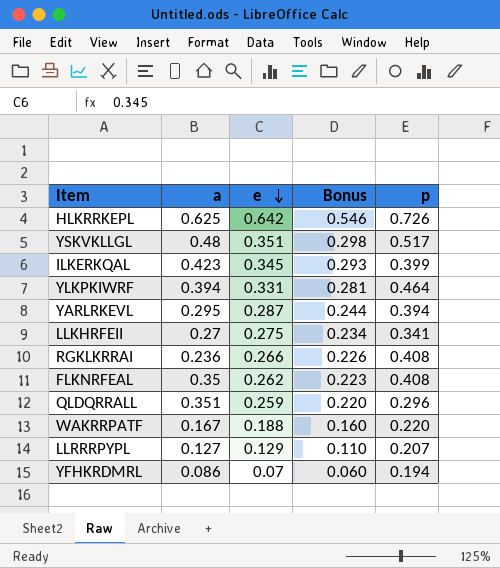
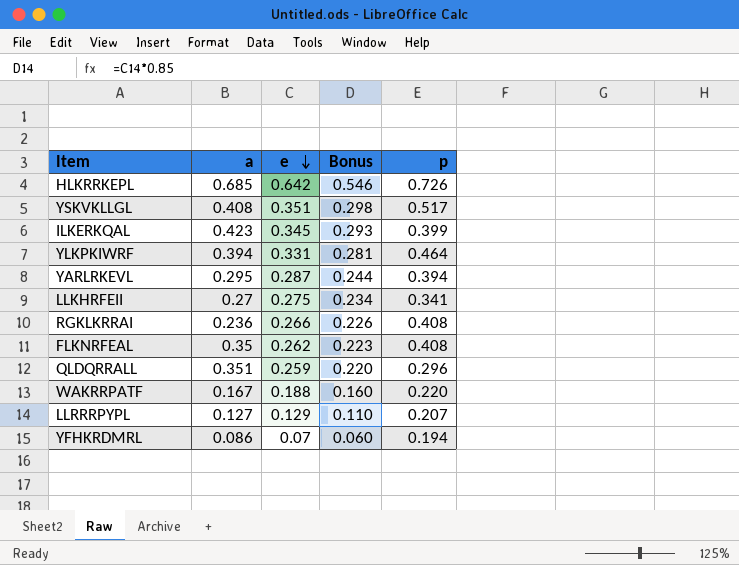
HLKRRKEPL | a: 0.625 -> 0.685
YSKVKLLGL | a: 0.48 -> 0.408

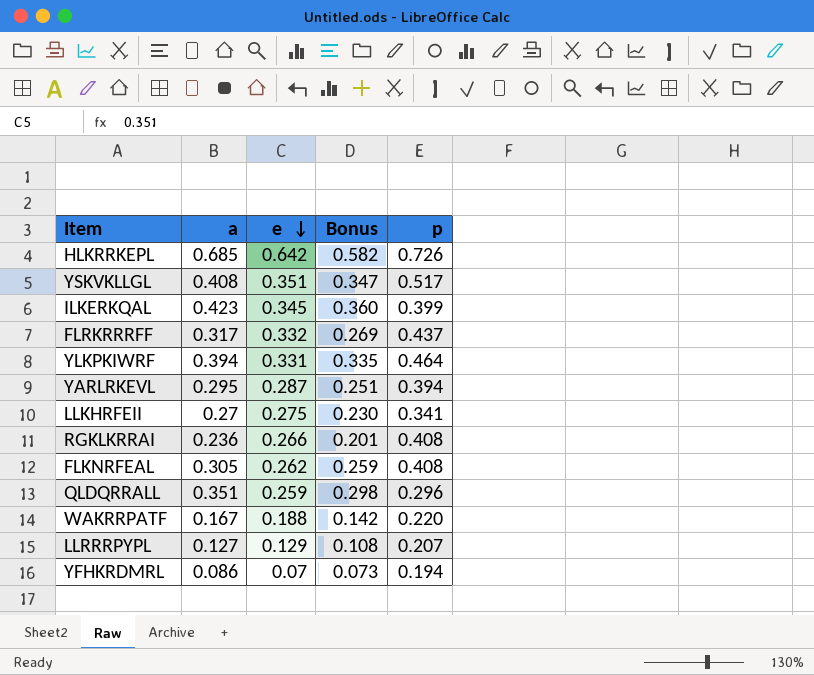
column Bonus | formula: [e] * 0.85 -> [a] * 0.85
row FLRKRRRFF: none -> 0.317 | 0.332 | 0.269 | 0.437
FLKNRFEAL | a: 0.35 -> 0.305

